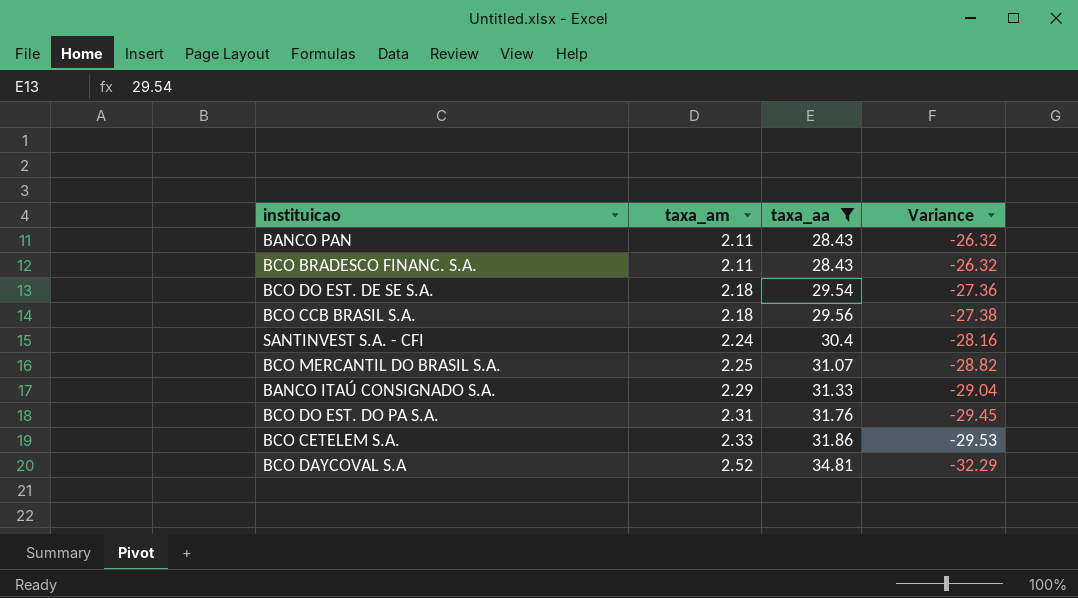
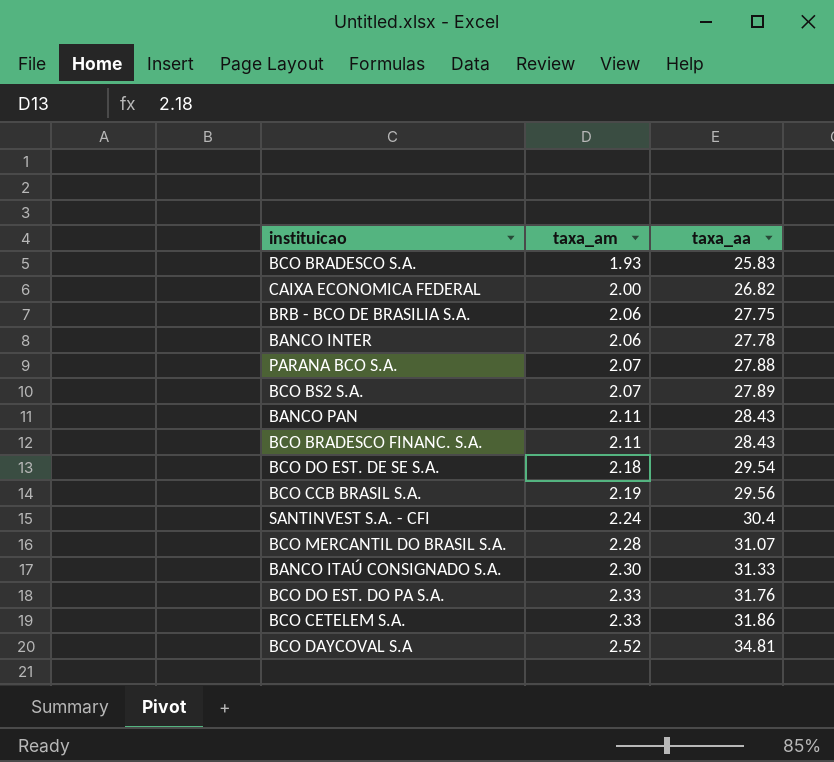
filter: taxa_aa >= 28.43 -> none
column Variance | formula: [taxa_am] - [taxa_aa] -> none
BCO CCB BRASIL S.A. | taxa_am: 2.18 -> 2.19
BCO MERCANTIL DO BRASIL S.A. | taxa_am: 2.25 -> 2.28
BANCO ITAÚ CONSIGNADO S.A. | taxa_am: 2.29 -> 2.30
BCO DO EST. DO PA S.A. | taxa_am: 2.31 -> 2.33

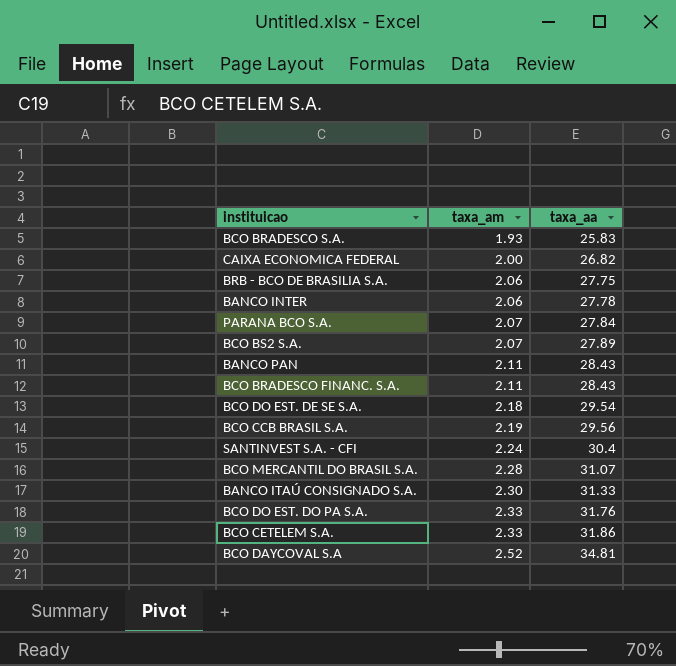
PARANA BCO S.A. | taxa_aa: 27.88 -> 27.84

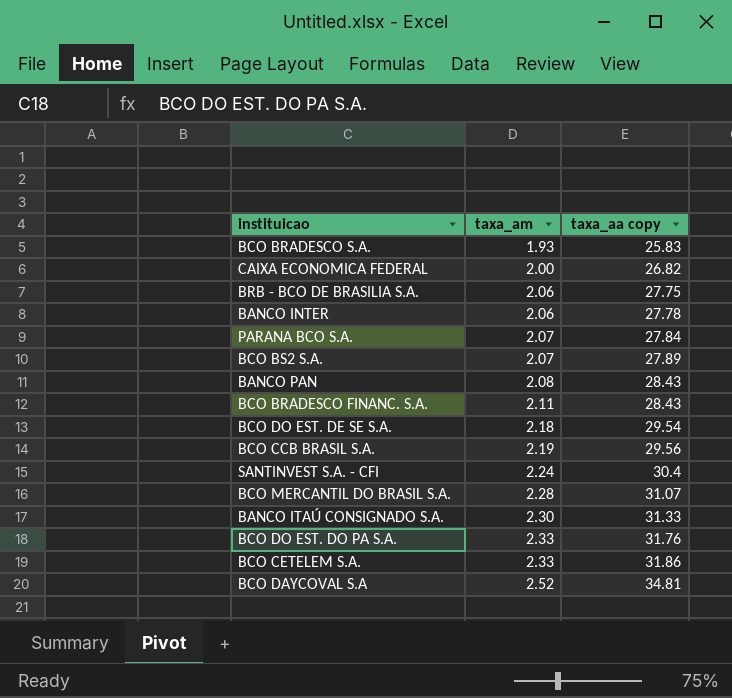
column name: taxa_aa -> taxa_aa copy
BANCO PAN | taxa_am: 2.11 -> 2.08

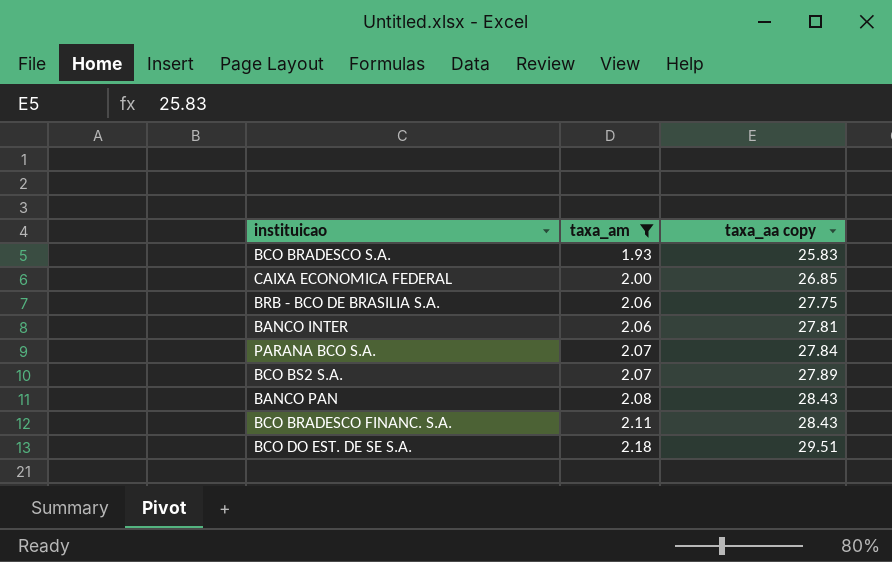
filter: none -> taxa_am <= 2.18
CAIXA ECONOMICA FEDERAL | taxa_aa copy: 26.82 -> 26.85
BANCO INTER | taxa_aa copy: 27.78 -> 27.81
BCO DO EST. DE SE S.A. | taxa_aa copy: 29.54 -> 29.51

